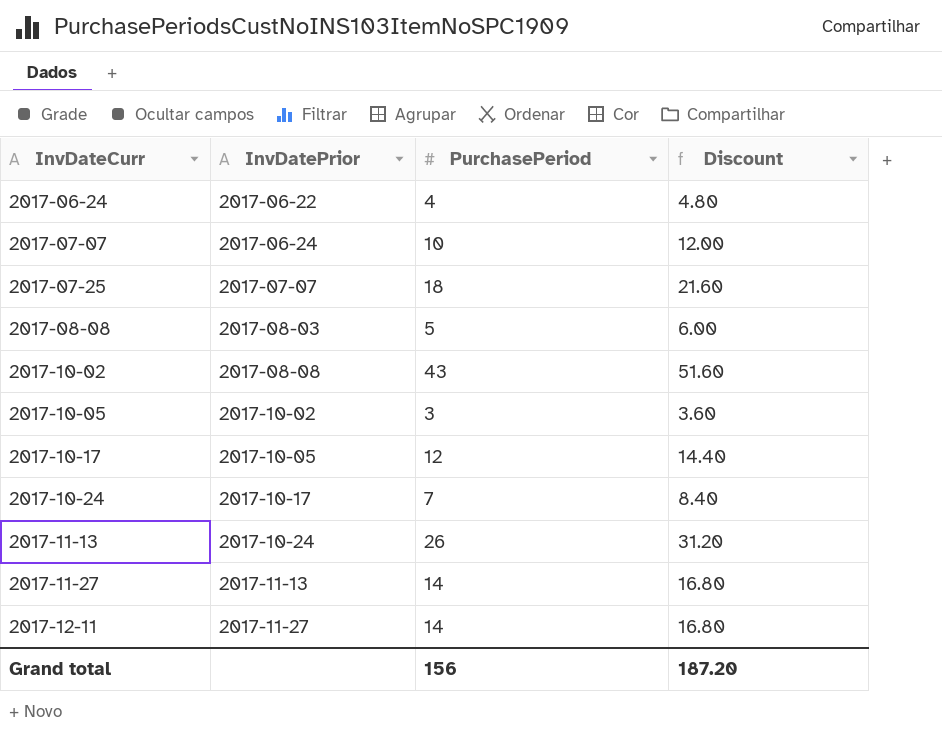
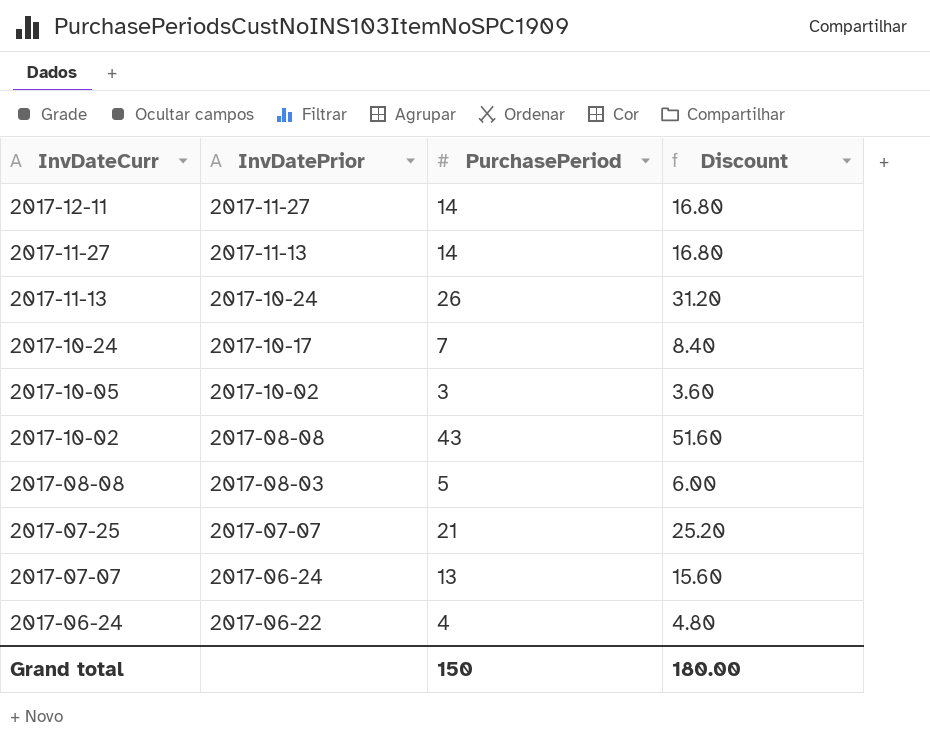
row order: InvDateCurr ascending -> InvDateCurr descending
row 2017-10-17: 2017-10-05 | 12 | 14.40 -> none
2017-07-25 | PurchasePeriod: 18 -> 21
2017-07-25 | Discount: 21.60 -> 25.20
2017-07-07 | PurchasePeriod: 10 -> 13
2017-07-07 | Discount: 12.00 -> 15.60
Grand total | PurchasePeriod: 156 -> 150
Grand total | Discount: 187.20 -> 180.00

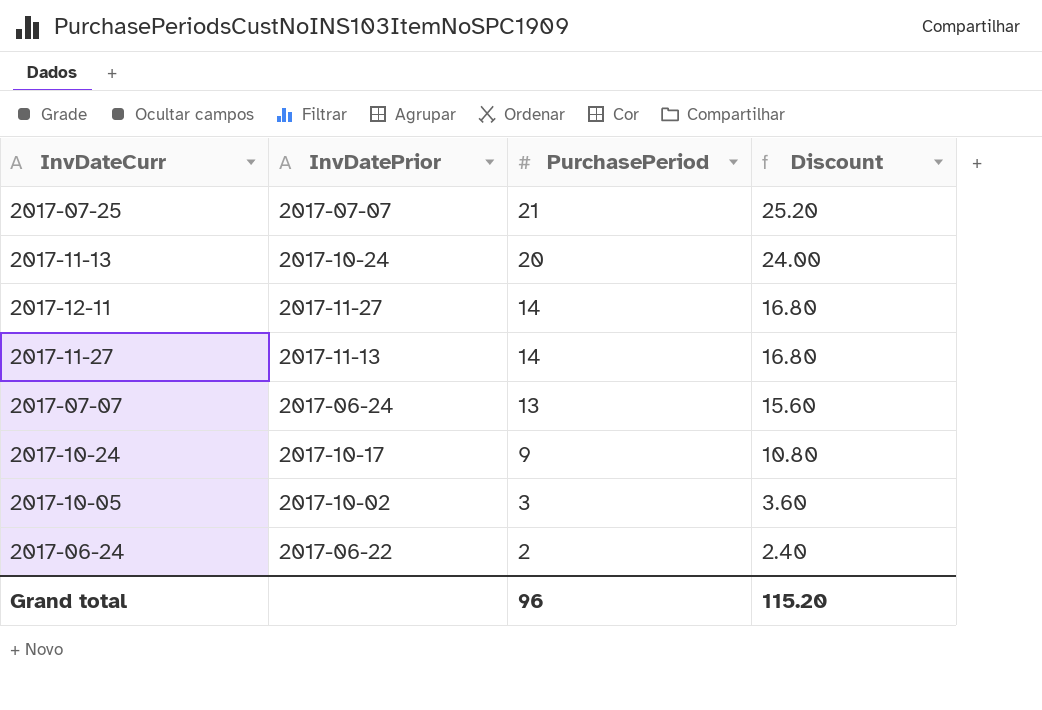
row order: InvDateCurr descending -> PurchasePeriod descending
row 2017-10-02: 2017-08-08 | 43 | 51.60 -> none
row 2017-08-08: 2017-08-03 | 5 | 6.00 -> none
2017-11-13 | PurchasePeriod: 26 -> 20
2017-11-13 | Discount: 31.20 -> 24.00
2017-10-24 | PurchasePeriod: 7 -> 9
2017-10-24 | Discount: 8.40 -> 10.80
2017-06-24 | PurchasePeriod: 4 -> 2
2017-06-24 | Discount: 4.80 -> 2.40
Grand total | PurchasePeriod: 150 -> 96
Grand total | Discount: 180.00 -> 115.20

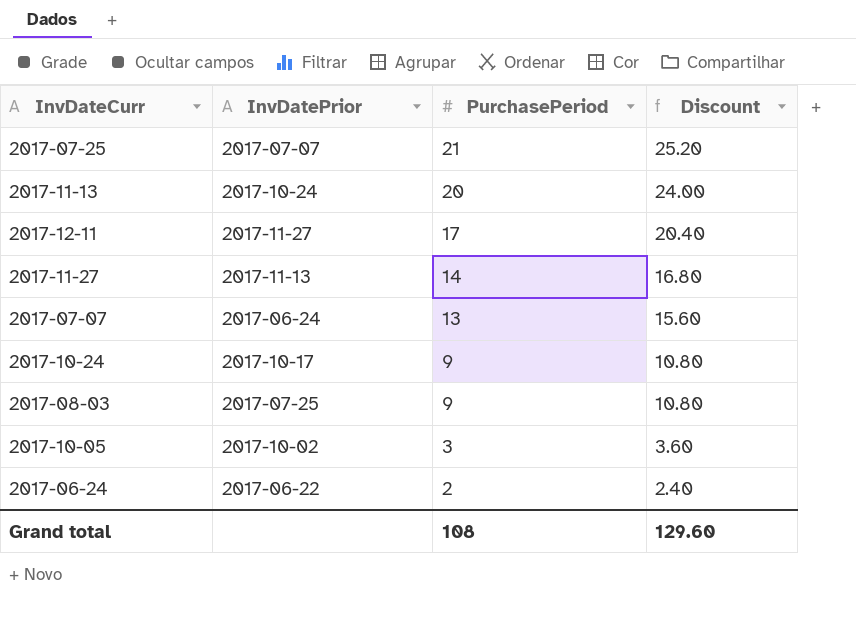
2017-12-11 | PurchasePeriod: 14 -> 17
2017-12-11 | Discount: 16.80 -> 20.40
row 2017-08-03: none -> 2017-07-25 | 9 | 10.80
Grand total | PurchasePeriod: 96 -> 108
Grand total | Discount: 115.20 -> 129.60

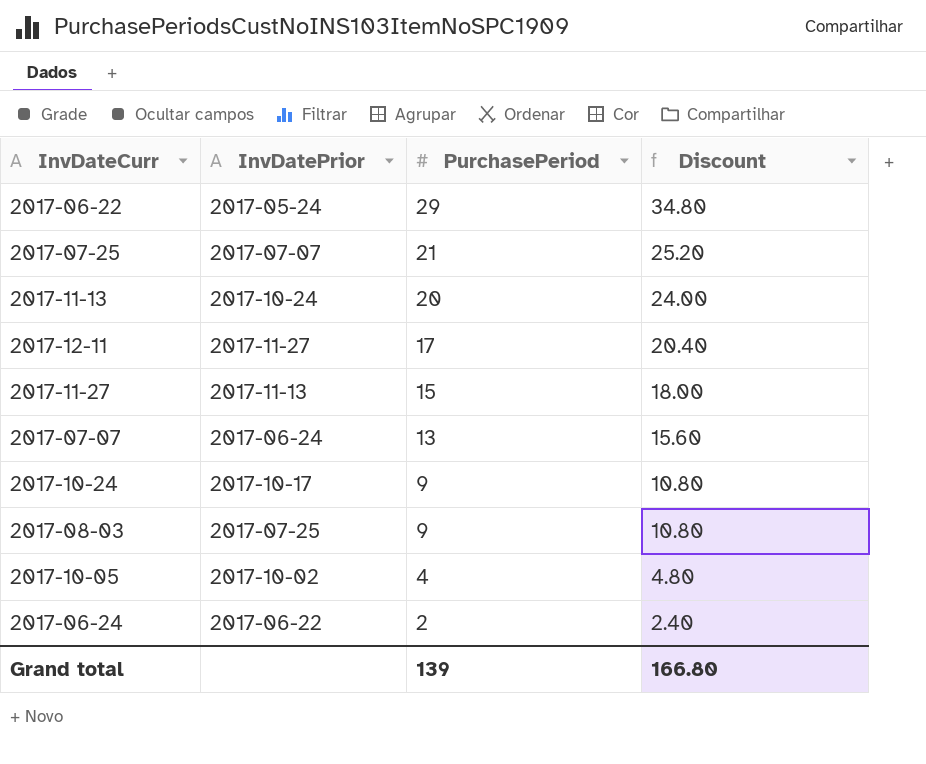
row 2017-06-22: none -> 2017-05-24 | 29 | 34.80
2017-11-27 | PurchasePeriod: 14 -> 15
2017-11-27 | Discount: 16.80 -> 18.00
2017-10-05 | PurchasePeriod: 3 -> 4
2017-10-05 | Discount: 3.60 -> 4.80
Grand total | PurchasePeriod: 108 -> 139
Grand total | Discount: 129.60 -> 166.80

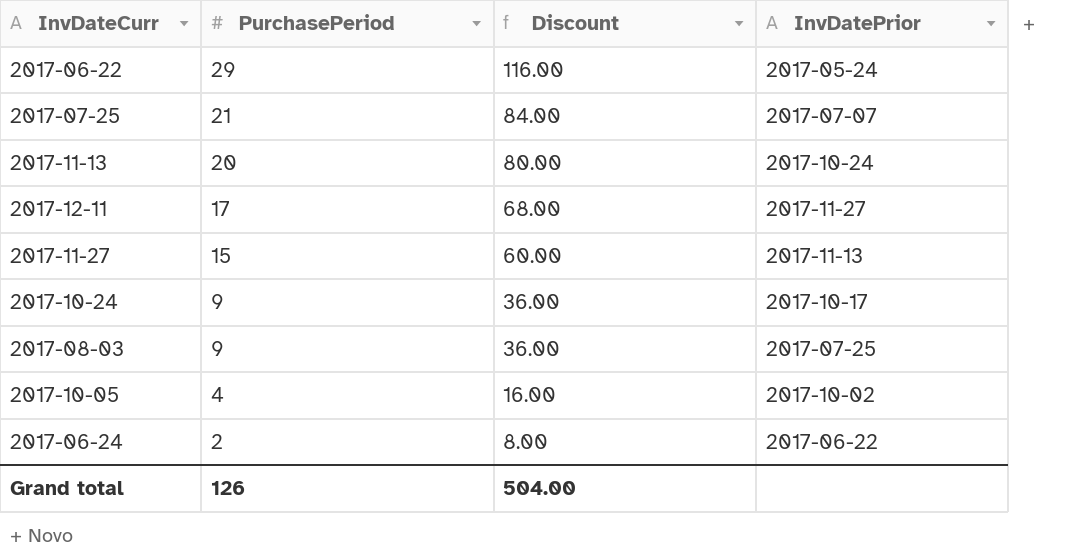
column Discount | formula: [PurchasePeriod] * 1.2 -> [PurchasePeriod] * 4
column InvDatePrior | position: 2 -> 4
row 2017-07-07: 2017-06-24 | 13 | 15.60 -> none
Grand total | PurchasePeriod: 139 -> 126
Grand total | Discount: 166.80 -> 504.00

